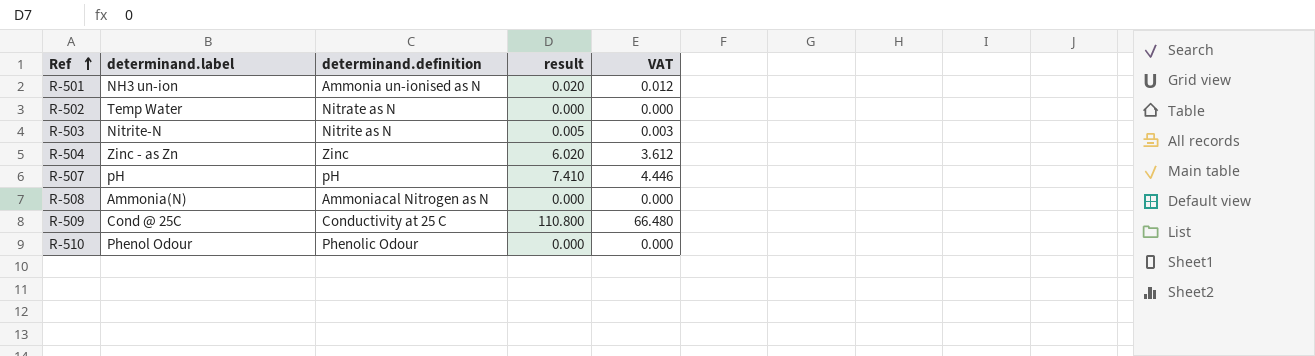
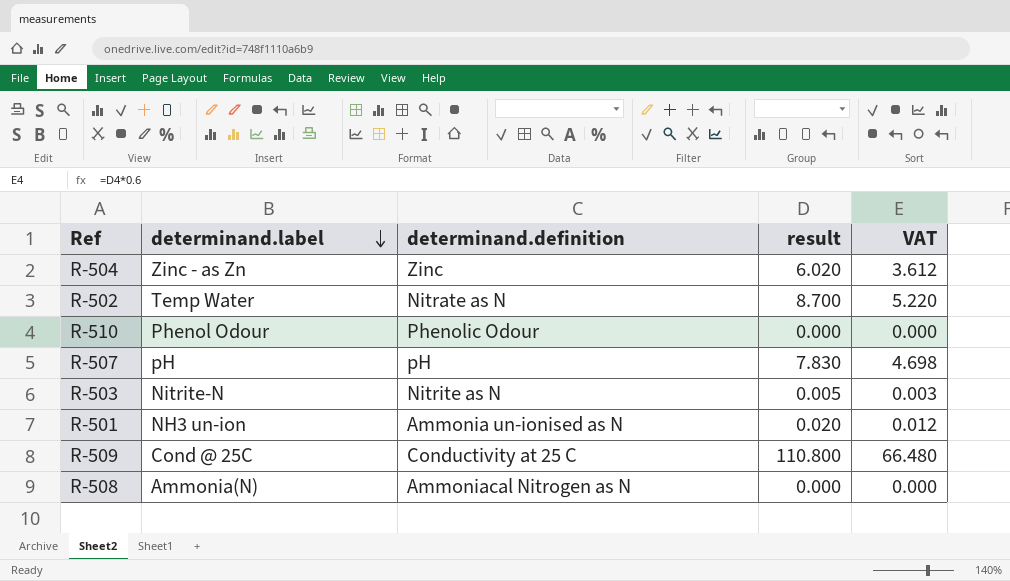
row order: Ref ascending -> determinand.label descending
R-502 | result: 0.000 -> 8.700
R-502 | VAT: 0.000 -> 5.220
R-507 | result: 7.410 -> 7.830
R-507 | VAT: 4.446 -> 4.698

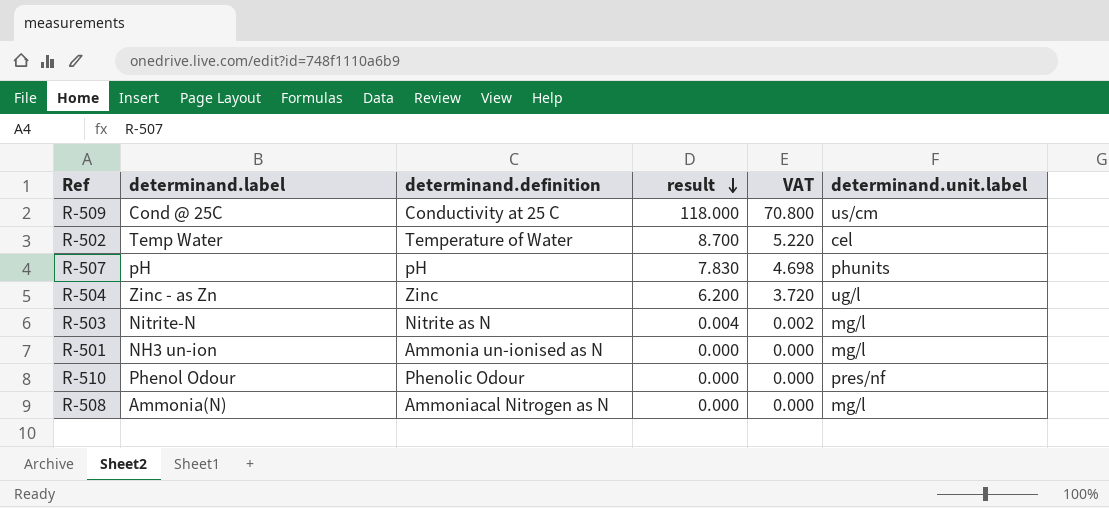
row order: determinand.label descending -> result descending
column determinand.unit.label | position: none -> 6
R-509 | result: 110.800 -> 118.000
R-509 | VAT: 66.480 -> 70.800
R-502 | determinand.definition: Nitrate as N -> Temperature of Water
R-504 | result: 6.020 -> 6.200
R-504 | VAT: 3.612 -> 3.720
R-503 | result: 0.005 -> 0.004
R-503 | VAT: 0.003 -> 0.002
R-501 | result: 0.020 -> 0.000
R-501 | VAT: 0.012 -> 0.000

